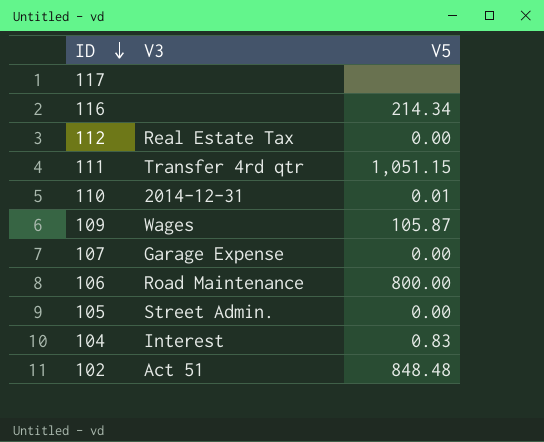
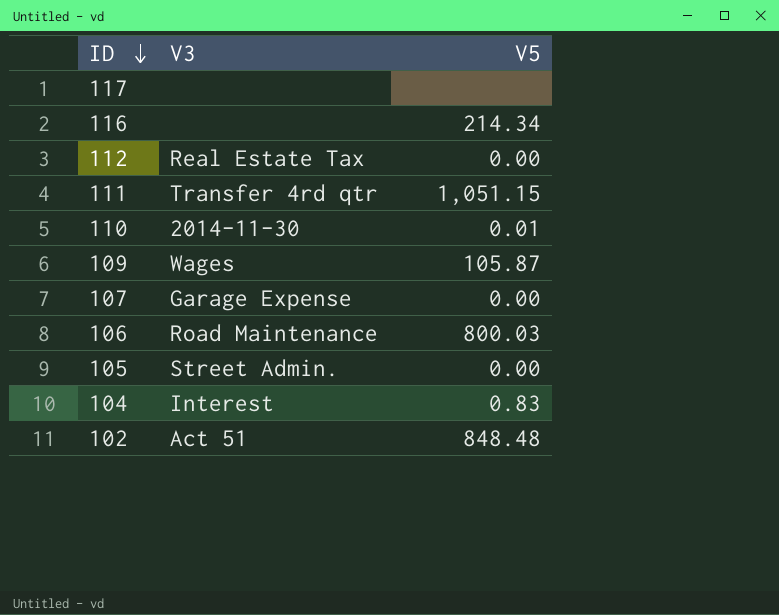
110 | V3: 2014-12-31 -> 2014-11-30
106 | V5: 800.00 -> 800.03

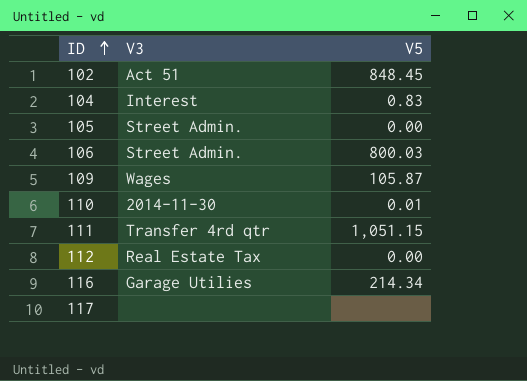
row order: ID descending -> ID ascending
row 107: Garage Expense | 0.00 -> none
102 | V5: 848.48 -> 848.45
106 | V3: Road Maintenance -> Street Admin.
116 | V3: none -> Garage Utilies

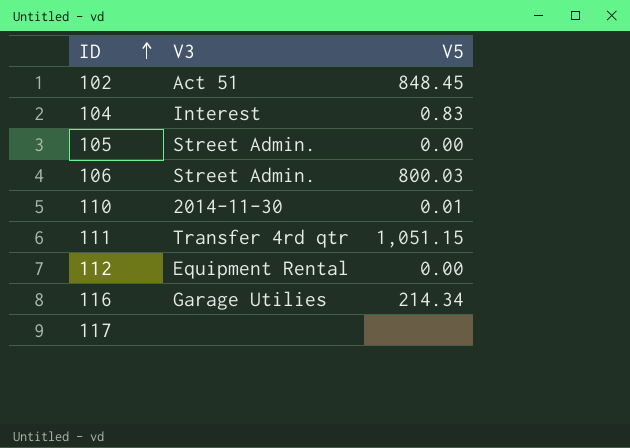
row 109: Wages | 105.87 -> none
112 | V3: Real Estate Tax -> Equipment Rental

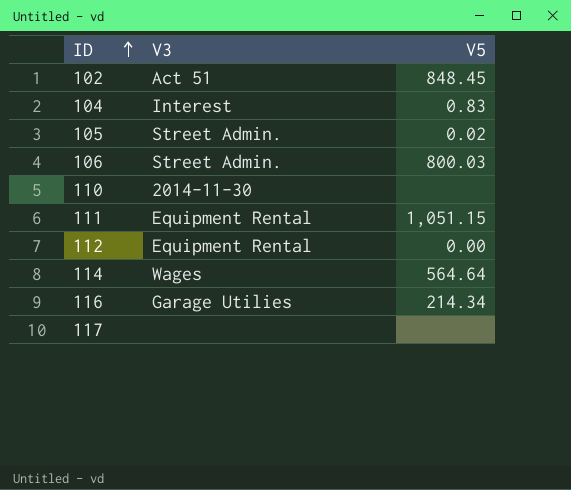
105 | V5: 0.00 -> 0.02
110 | V5: 0.01 -> none
111 | V3: Transfer 4rd qtr -> Equipment Rental
row 114: none -> Wages | 564.64

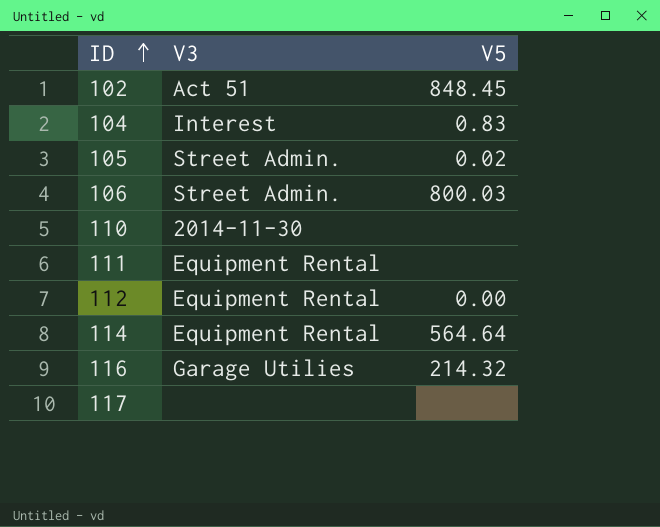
111 | V5: 1,051.15 -> none
114 | V3: Wages -> Equipment Rental
116 | V5: 214.34 -> 214.32

